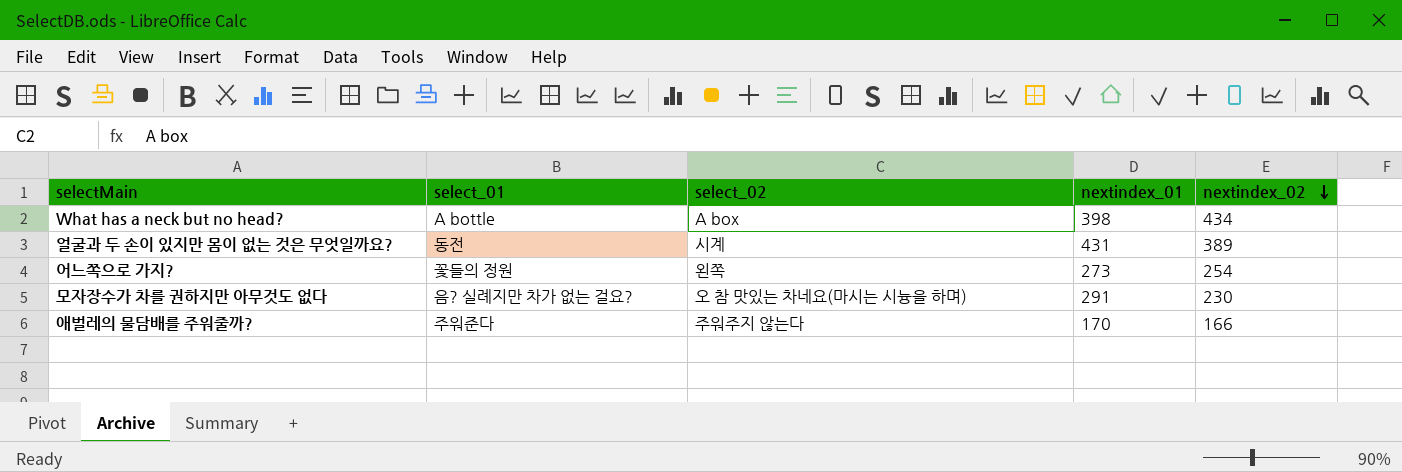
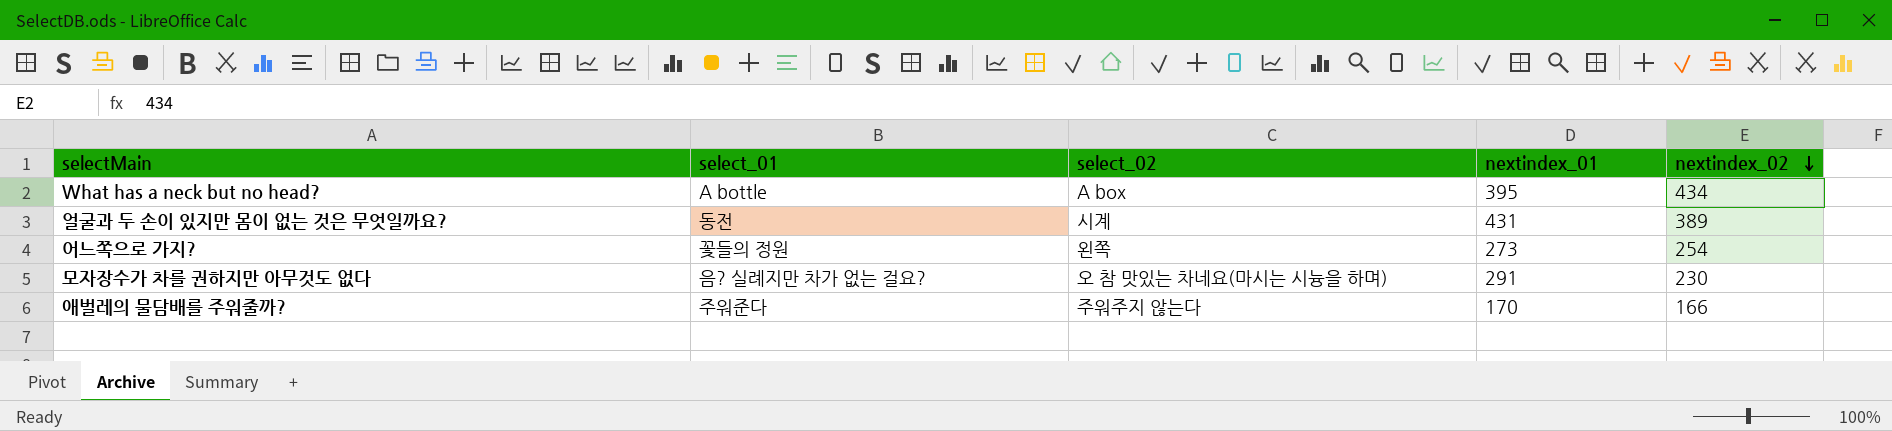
What has a neck but no head? | nextindex_01: 398 -> 395

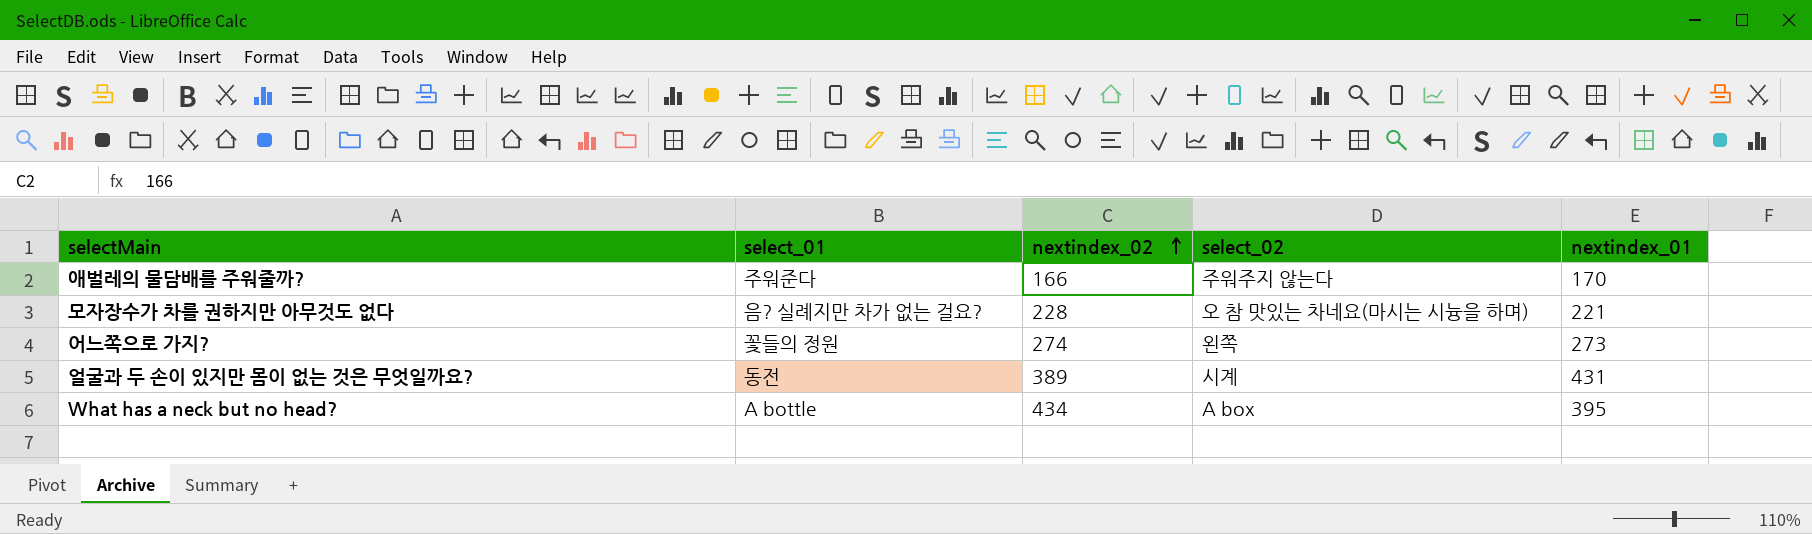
row order: nextindex_02 descending -> nextindex_02 ascending
column nextindex_02 | position: 5 -> 3
모자장수가 차를 권하지만 아무것도 없다 | nextindex_02: 230 -> 228
모자장수가 차를 권하지만 아무것도 없다 | nextindex_01: 291 -> 221
어느쪽으로 가지? | nextindex_02: 254 -> 274

